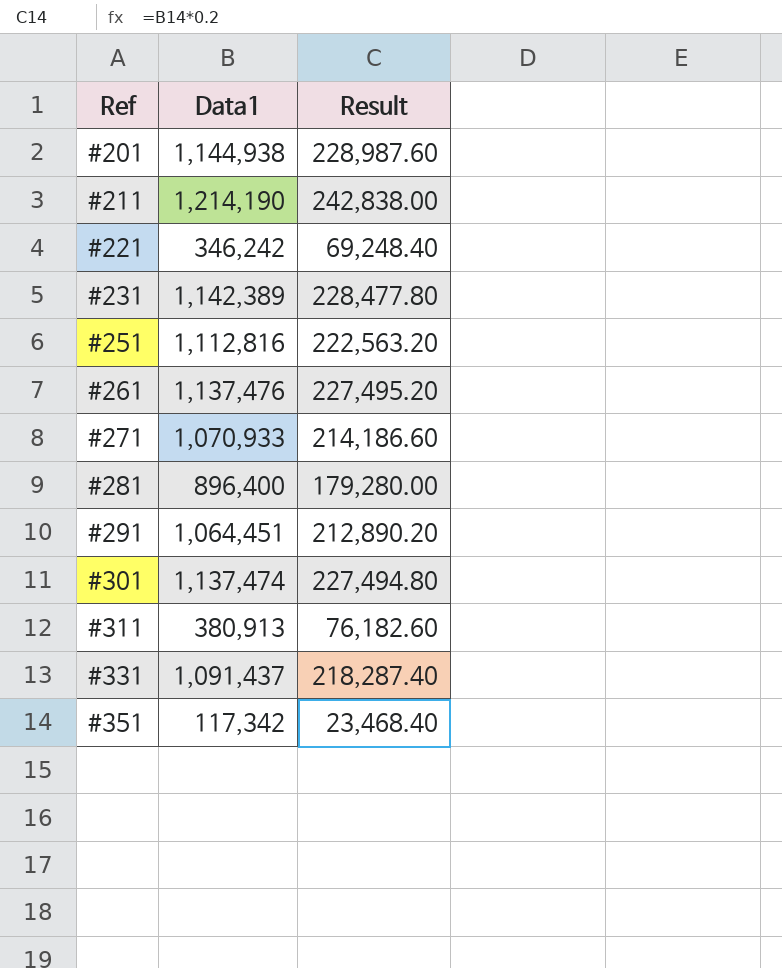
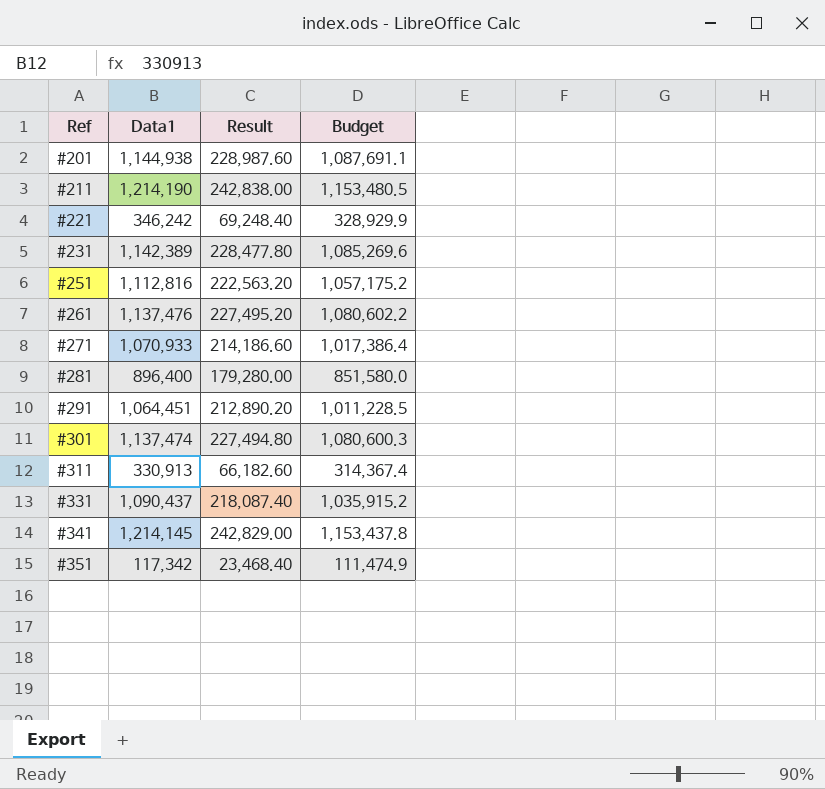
column Budget | formula: none -> [Data1] * 0.95
#311 | Data1: 380,913 -> 330,913
#311 | Result: 76,182.60 -> 66,182.60
#331 | Data1: 1,091,437 -> 1,090,437
#331 | Result: 218,287.40 -> 218,087.40
row #341: none -> 1,214,145 | 242,829.00 | 1,153,437.8

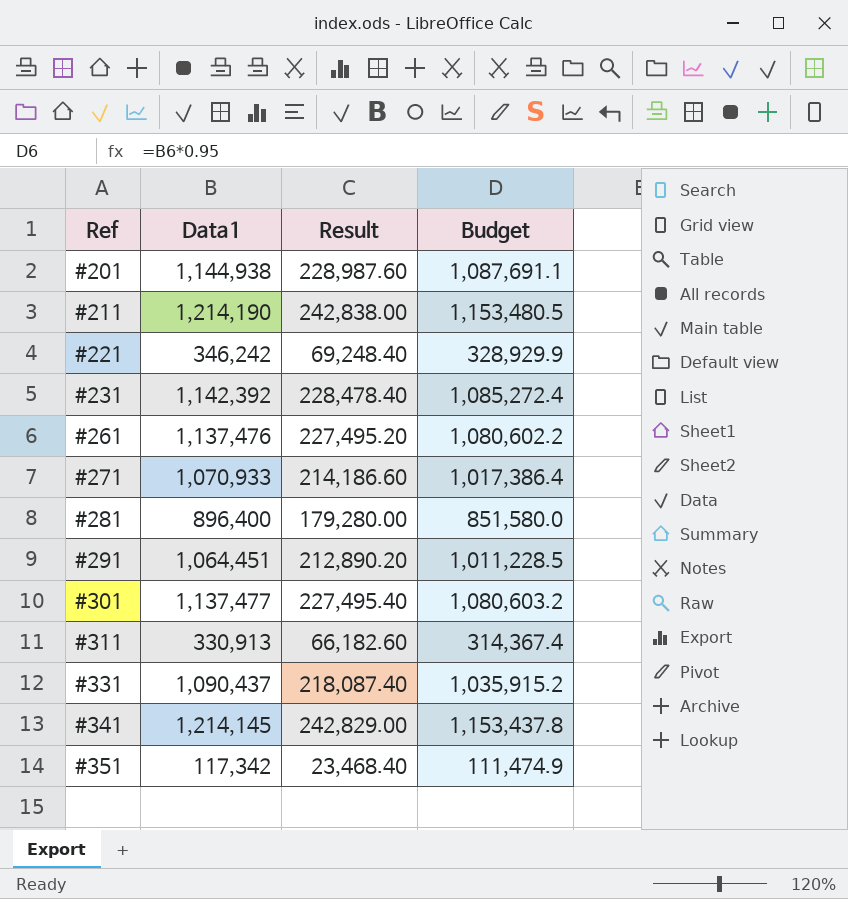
row #251: 1,112,816 | 222,563.20 | 1,057,175.2 -> none
#231 | Data1: 1,142,389 -> 1,142,392
#231 | Result: 228,477.80 -> 228,478.40
#231 | Budget: 1,085,269.6 -> 1,085,272.4
#301 | Data1: 1,137,474 -> 1,137,477
#301 | Result: 227,494.80 -> 227,495.40
#301 | Budget: 1,080,600.3 -> 1,080,603.2

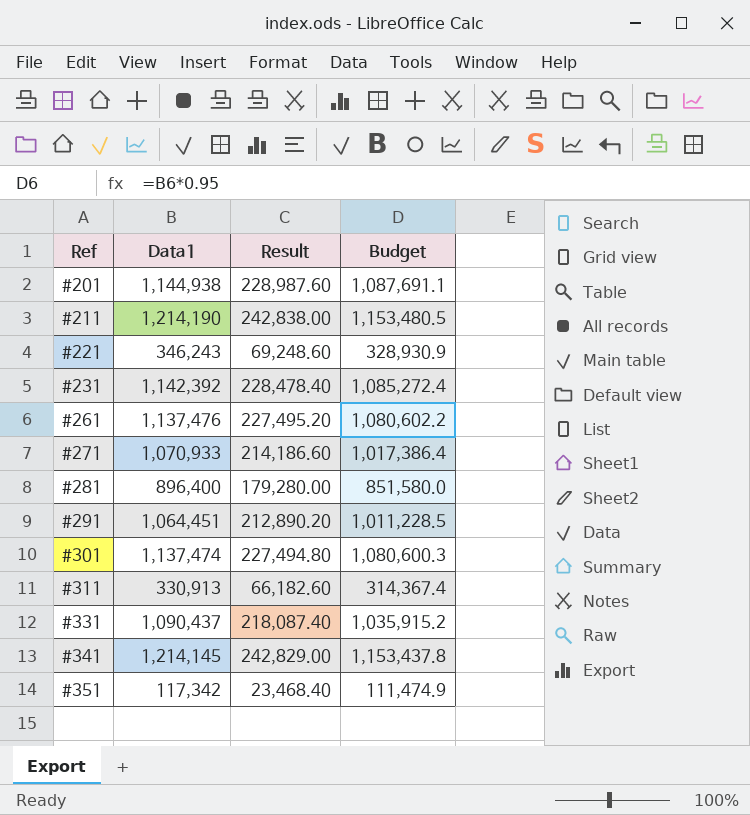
#221 | Data1: 346,242 -> 346,243
#221 | Result: 69,248.40 -> 69,248.60
#221 | Budget: 328,929.9 -> 328,930.9
#301 | Data1: 1,137,477 -> 1,137,474
#301 | Result: 227,495.40 -> 227,494.80
#301 | Budget: 1,080,603.2 -> 1,080,600.3

